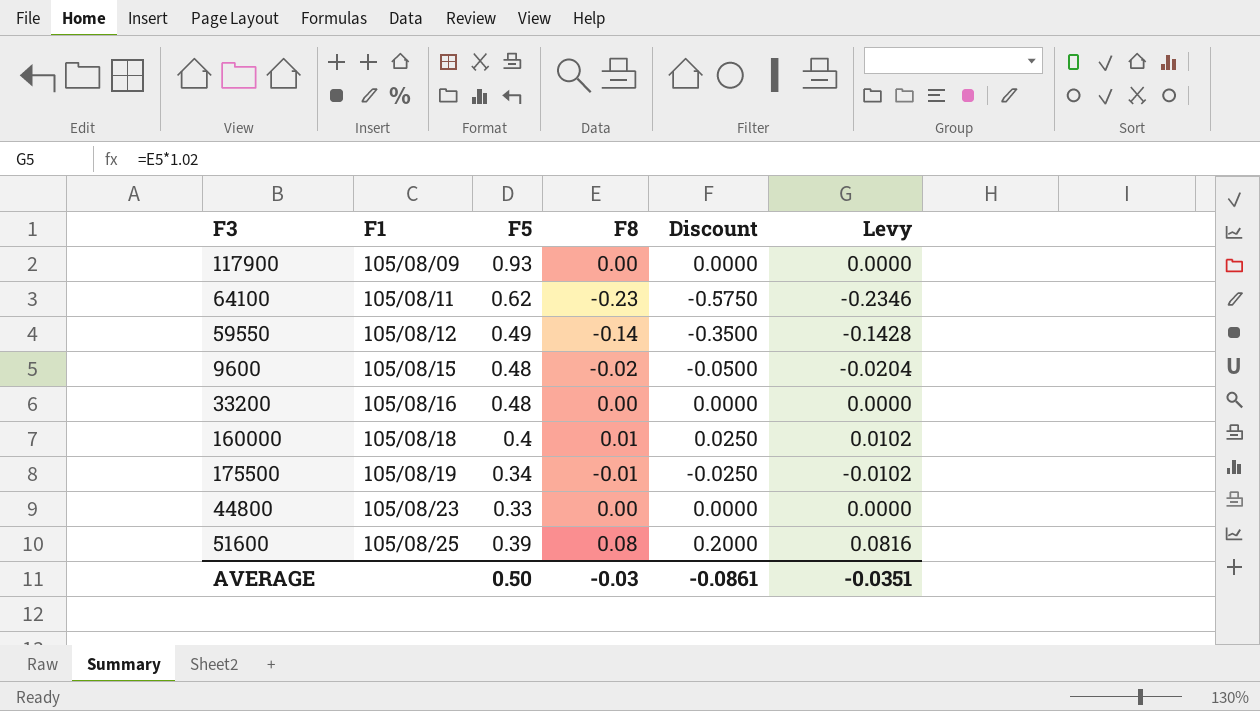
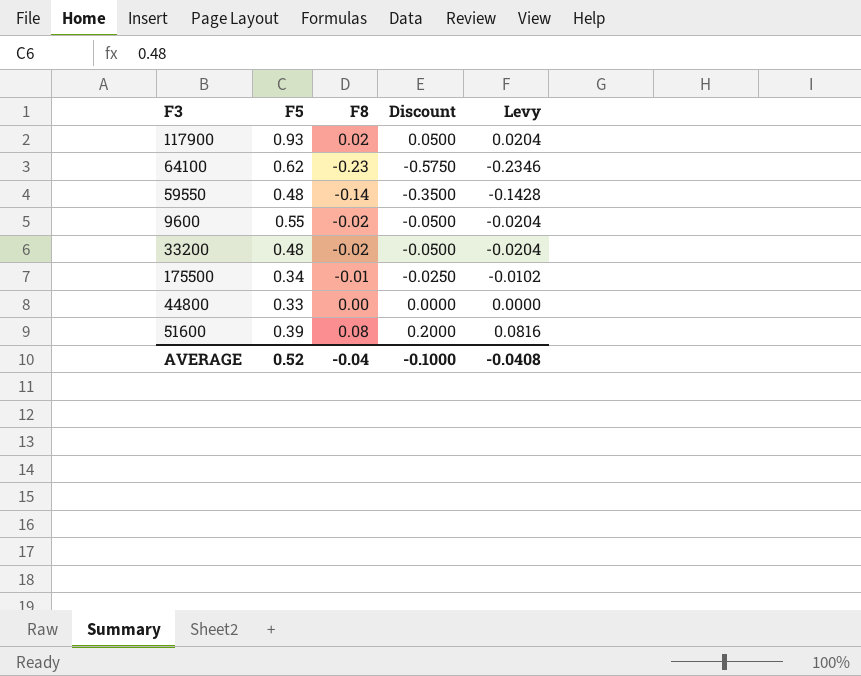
column F1 | position: 2 -> none
row 160000: 105/08/18 | 0.4 | 0.01 | 0.0250 | 0.0102 -> none
117900 | F8: 0.00 -> 0.02
117900 | Discount: 0.0000 -> 0.0500
117900 | Levy: 0.0000 -> 0.0204
59550 | F5: 0.49 -> 0.48
9600 | F5: 0.48 -> 0.55
33200 | F8: 0.00 -> -0.02
33200 | Discount: 0.0000 -> -0.0500
33200 | Levy: 0.0000 -> -0.0204
AVERAGE | F5: 0.50 -> 0.52
AVERAGE | F8: -0.03 -> -0.04
AVERAGE | Discount: -0.0861 -> -0.1000
AVERAGE | Levy: -0.0351 -> -0.0408

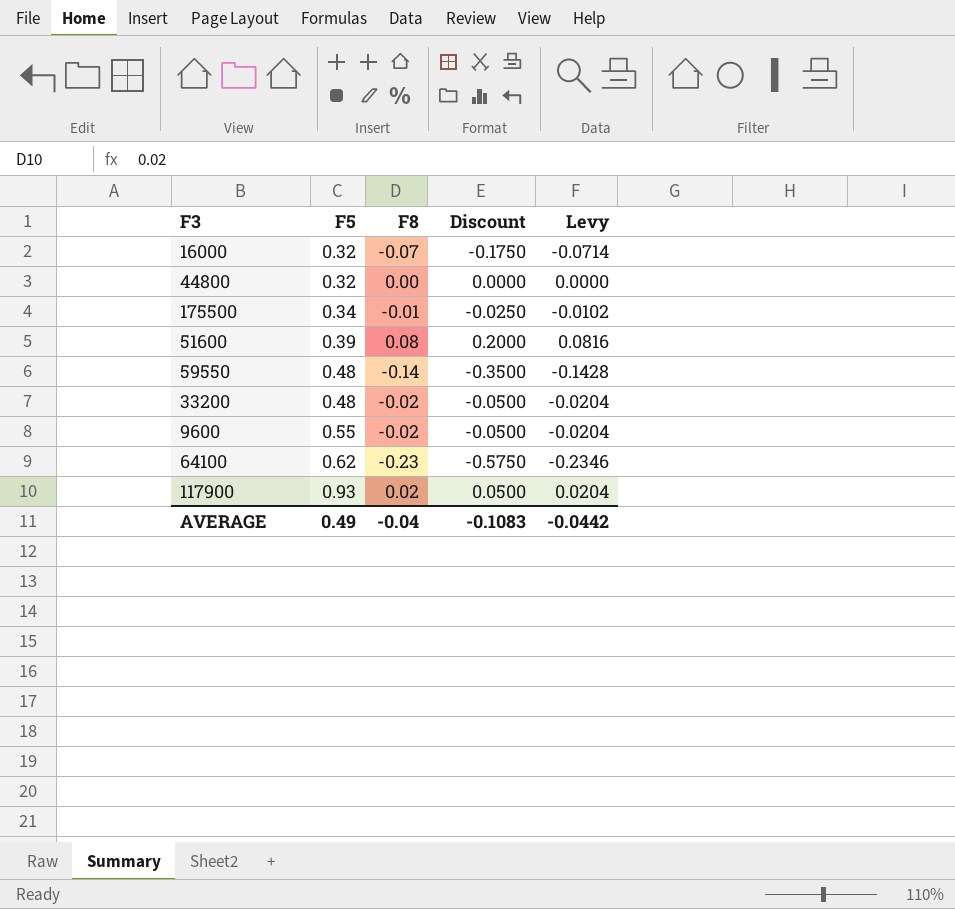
row order: none -> F5 ascending
row 16000: none -> 0.32 | -0.07 | -0.1750 | -0.0714
44800 | F5: 0.33 -> 0.32
AVERAGE | F5: 0.52 -> 0.49
AVERAGE | Discount: -0.1000 -> -0.1083
AVERAGE | Levy: -0.0408 -> -0.0442

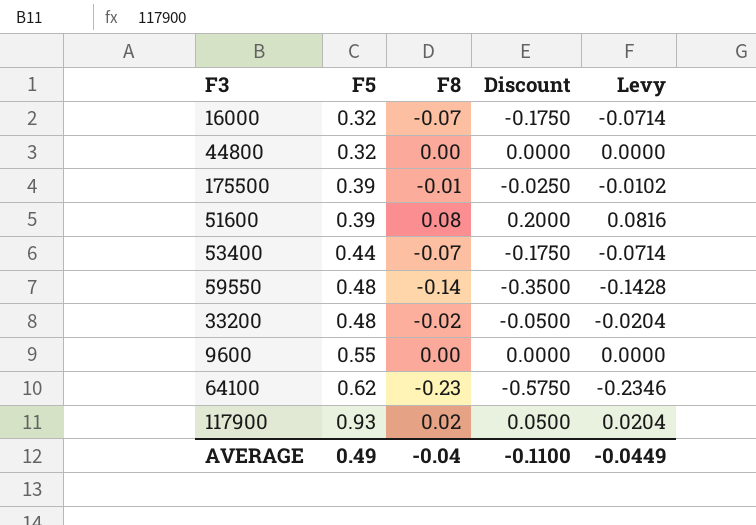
175500 | F5: 0.34 -> 0.39
row 53400: none -> 0.44 | -0.07 | -0.1750 | -0.0714
9600 | F8: -0.02 -> 0.00
9600 | Discount: -0.0500 -> 0.0000
9600 | Levy: -0.0204 -> 0.0000
AVERAGE | Discount: -0.1083 -> -0.1100
AVERAGE | Levy: -0.0442 -> -0.0449

